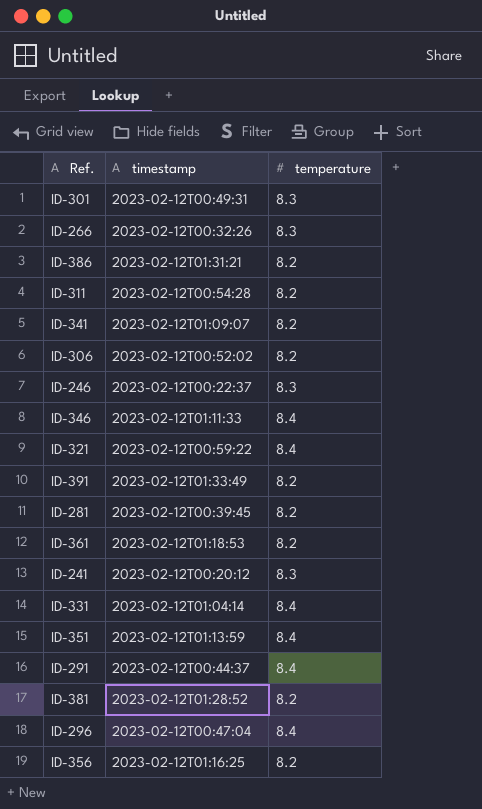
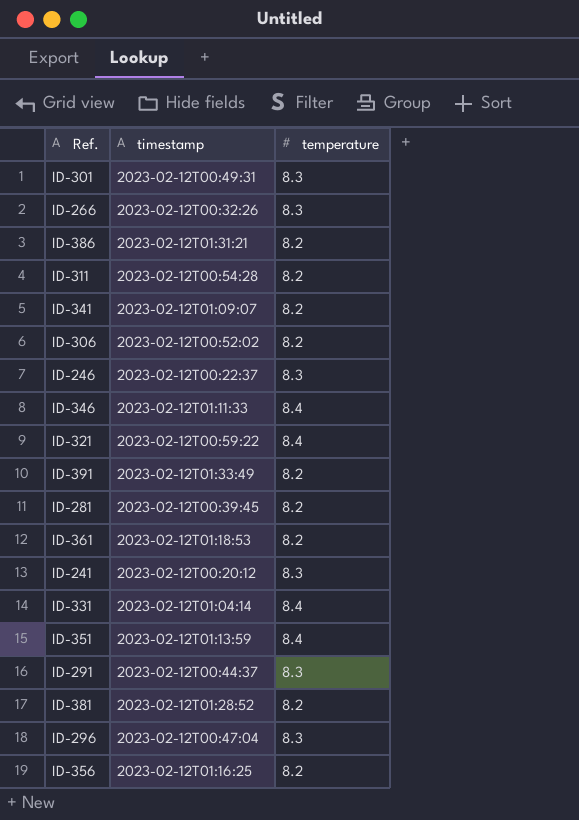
ID-291 | temperature: 8.4 -> 8.3
ID-296 | temperature: 8.4 -> 8.3

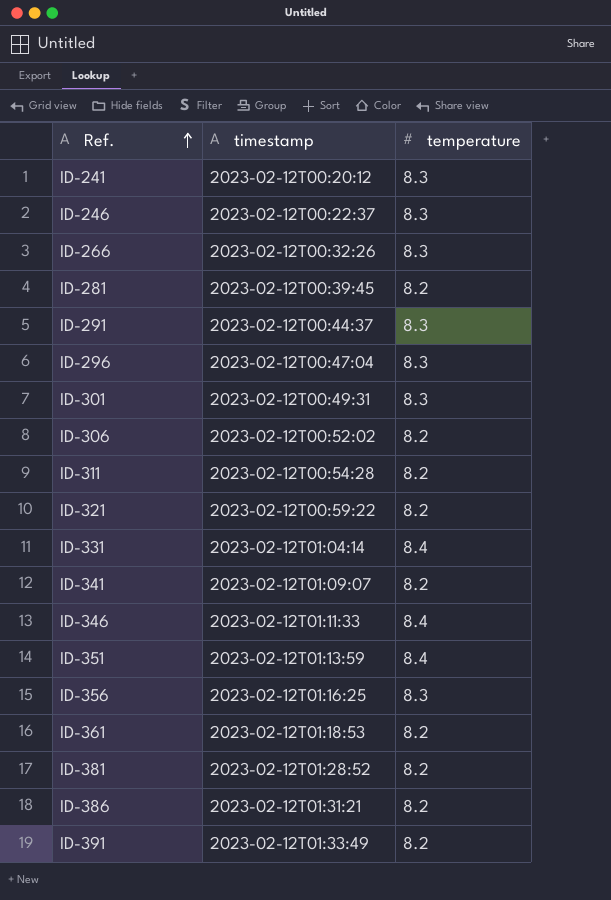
row order: none -> Ref. ascending
ID-321 | temperature: 8.4 -> 8.2
ID-356 | temperature: 8.2 -> 8.3

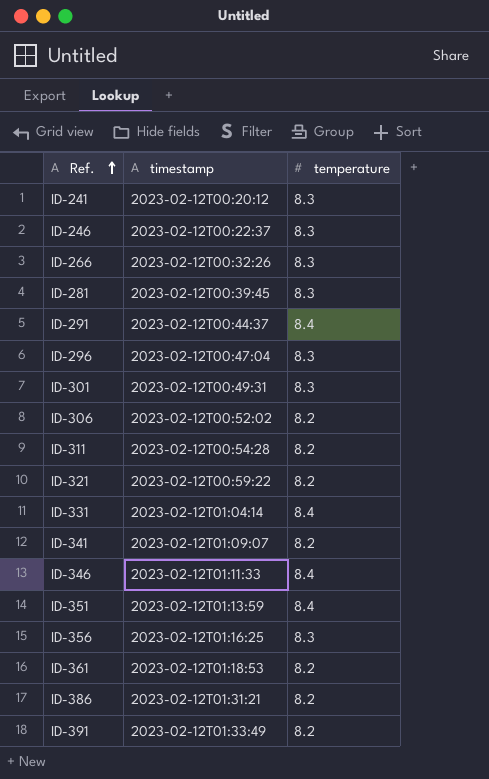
row ID-381: 2023-02-12T01:28:52 | 8.2 -> none
ID-281 | temperature: 8.2 -> 8.3
ID-291 | temperature: 8.3 -> 8.4

